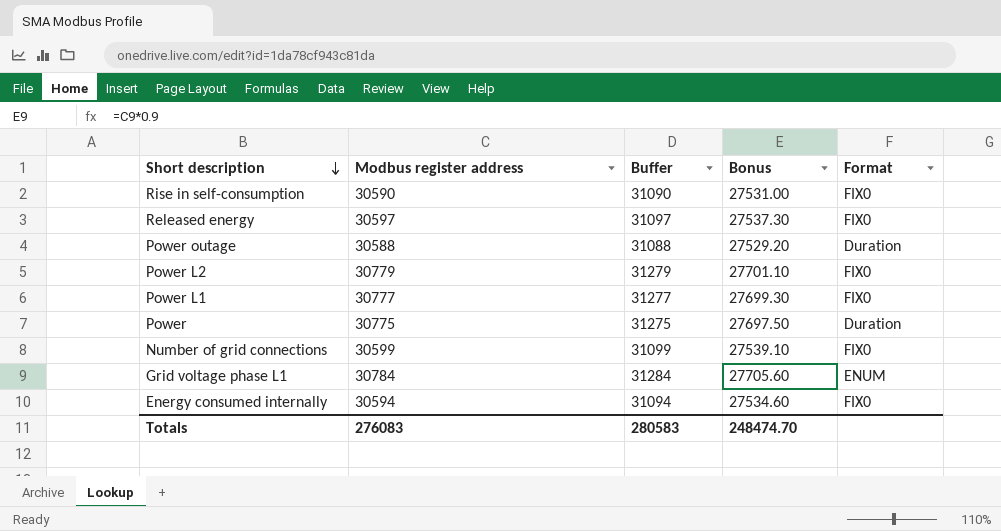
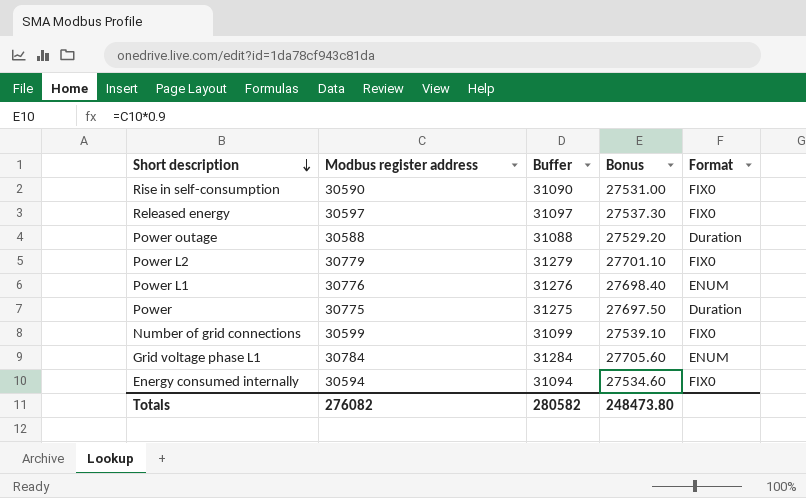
Power L1 | Modbus register address: 30777 -> 30776
Power L1 | Buffer: 31277 -> 31276
Power L1 | Bonus: 27699.30 -> 27698.40
Power L1 | Format: FIX0 -> ENUM
Totals | Modbus register address: 276083 -> 276082
Totals | Buffer: 280583 -> 280582
Totals | Bonus: 248474.70 -> 248473.80

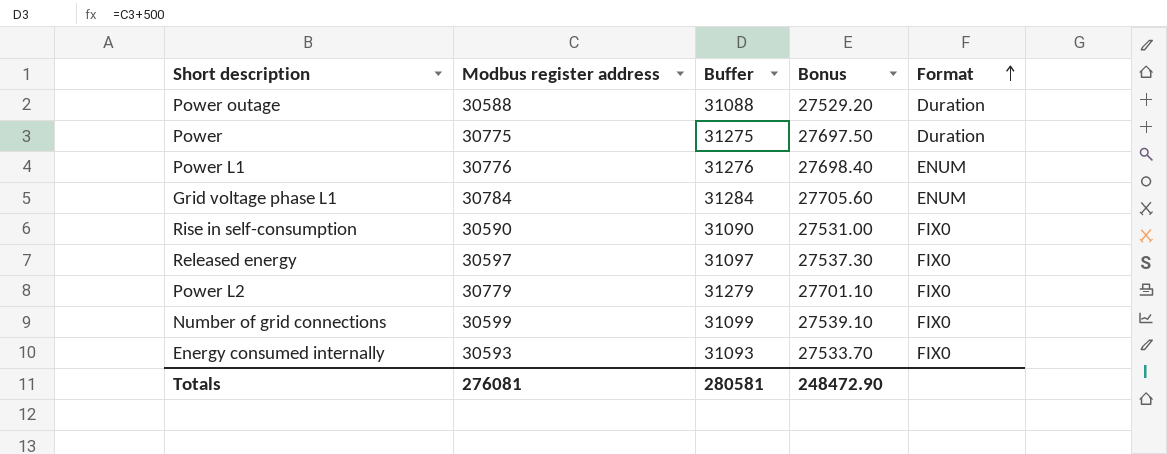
row order: Short description descending -> Format ascending
Energy consumed internally | Modbus register address: 30594 -> 30593
Energy consumed internally | Buffer: 31094 -> 31093
Energy consumed internally | Bonus: 27534.60 -> 27533.70
Totals | Modbus register address: 276082 -> 276081
Totals | Buffer: 280582 -> 280581
Totals | Bonus: 248473.80 -> 248472.90

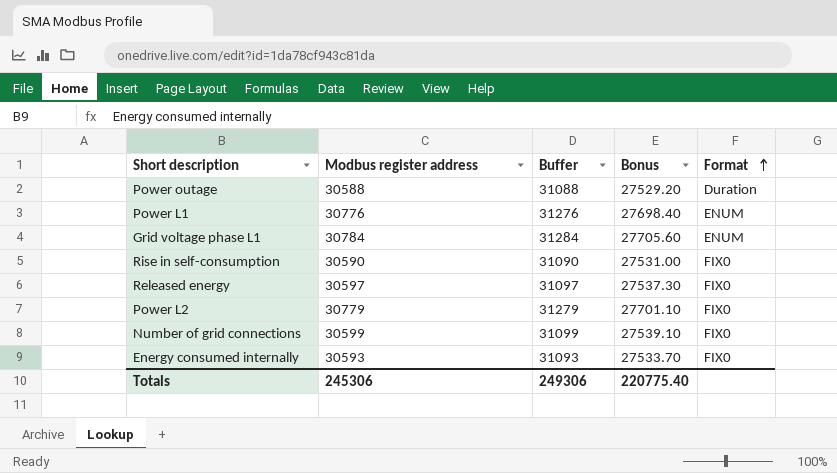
row Power: 30775 | 31275 | 27697.50 | Duration -> none
Totals | Modbus register address: 276081 -> 245306
Totals | Buffer: 280581 -> 249306
Totals | Bonus: 248472.90 -> 220775.40

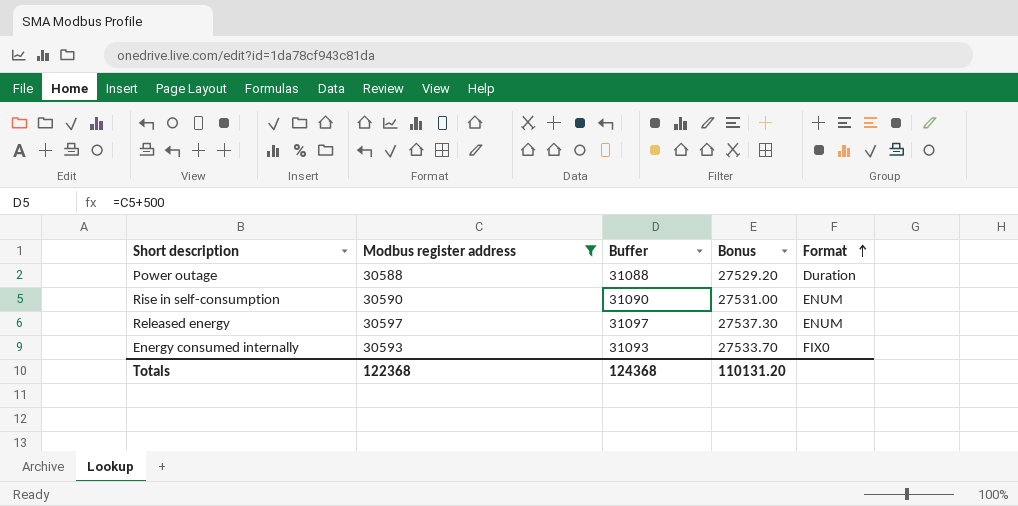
filter: none -> Modbus register address <= 30597
Rise in self-consumption | Format: FIX0 -> ENUM
Released energy | Format: FIX0 -> ENUM
Totals | Modbus register address: 245306 -> 122368
Totals | Buffer: 249306 -> 124368
Totals | Bonus: 220775.40 -> 110131.20

